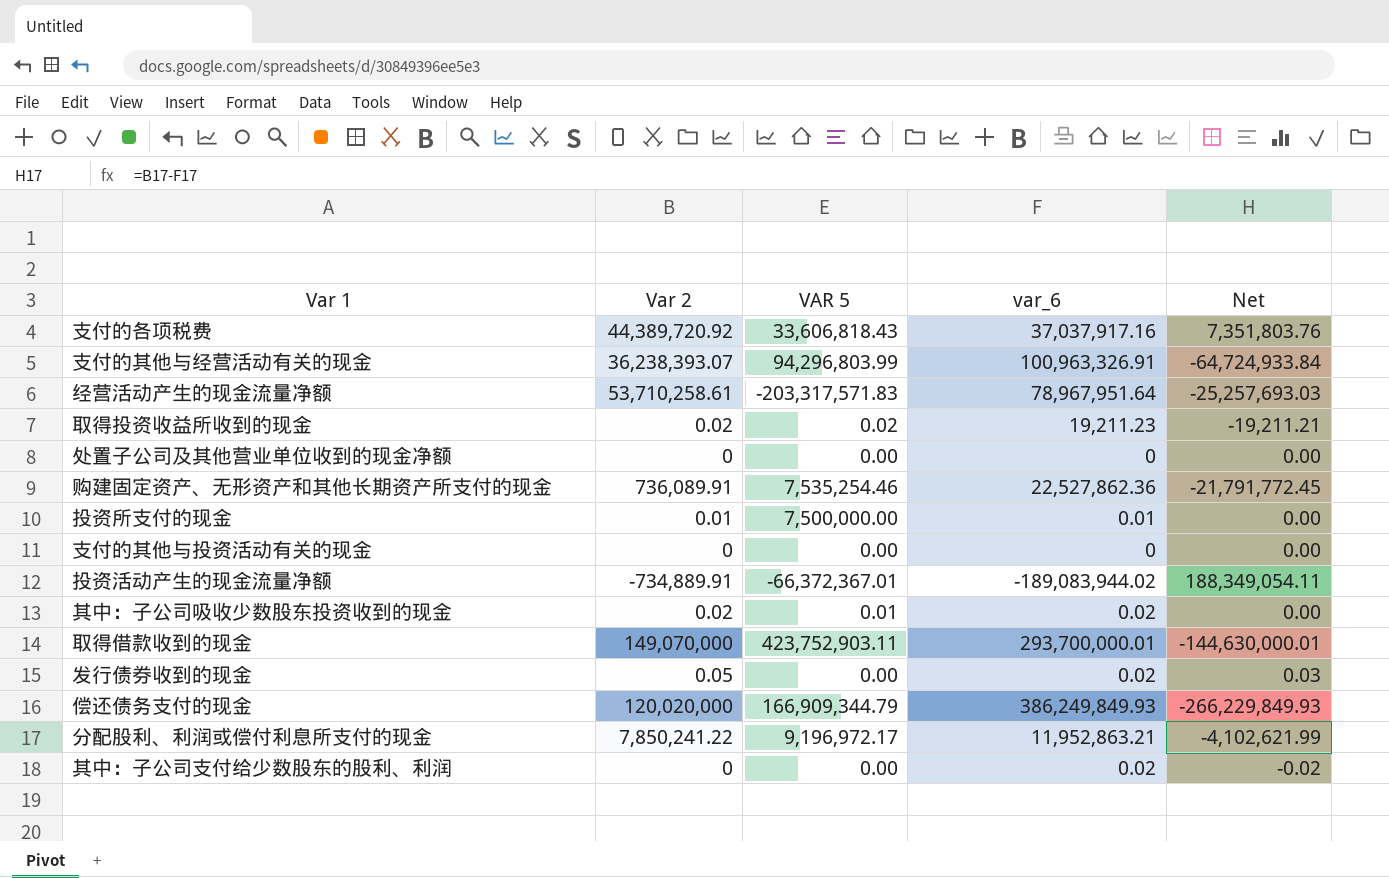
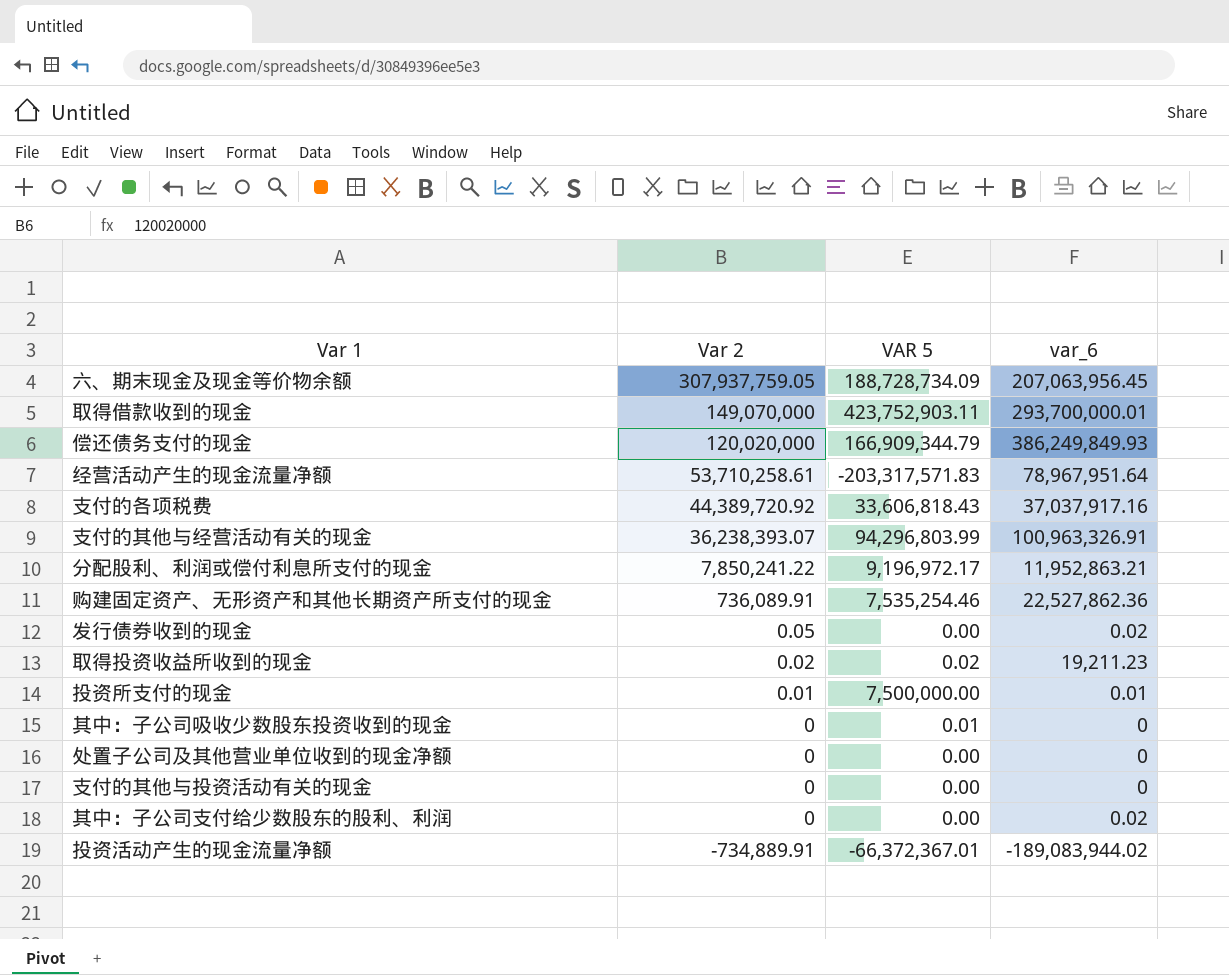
row order: none -> Var 2 descending
column Net | formula: [Var 2] - [var_6] -> none
row 六、期末现金及现金等价物余额: none -> 307,937,759.05 | 188,728,734.09 | 207,063,956.45
其中：子公司吸收少数股东投资收到的现金 | Var 2: 0.02 -> 0
其中：子公司吸收少数股东投资收到的现金 | var_6: 0.02 -> 0

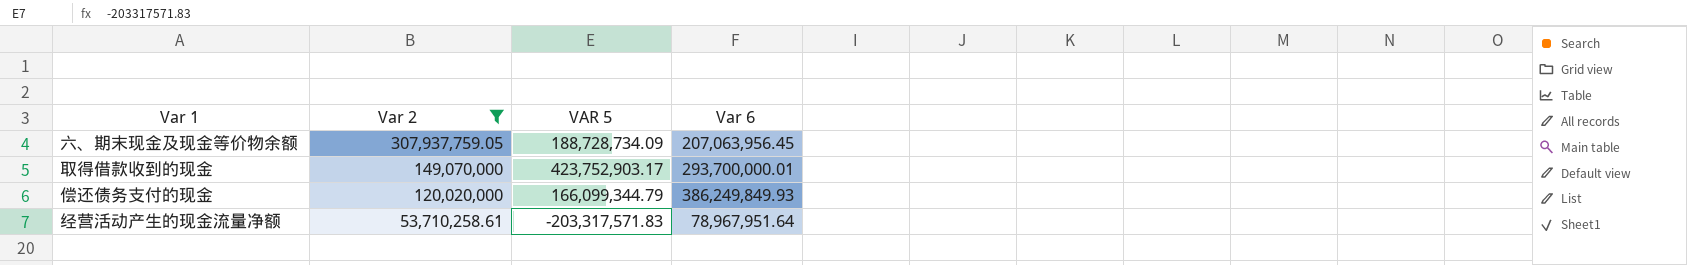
filter: none -> Var 2 >= 53,710,258.61
column name: var_6 -> Var 6
取得借款收到的现金 | VAR 5: 423,752,903.11 -> 423,752,903.17
偿还债务支付的现金 | VAR 5: 166,909,344.79 -> 166,099,344.79

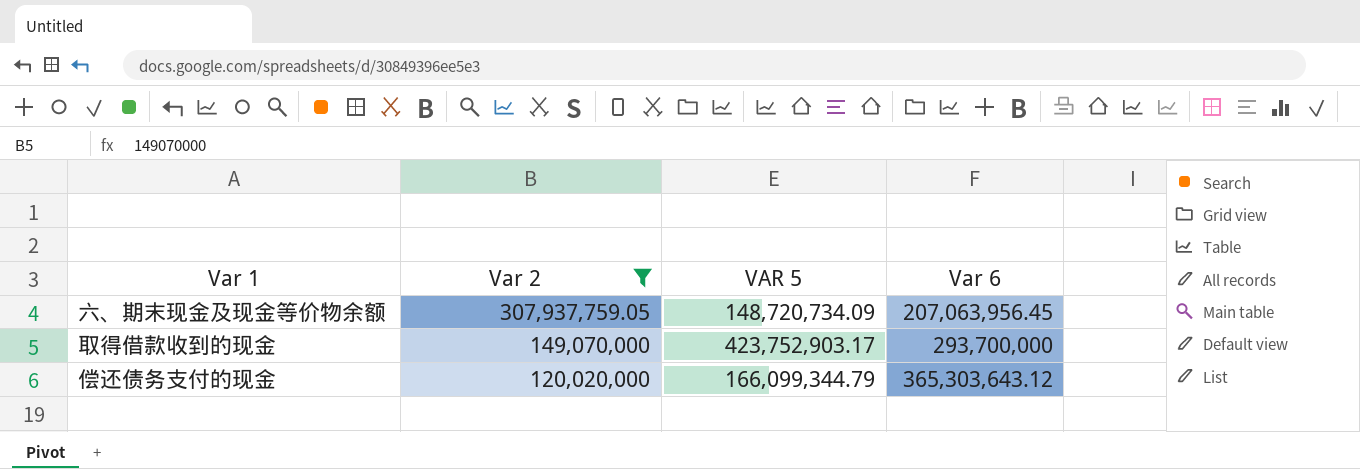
row 经营活动产生的现金流量净额: 53,710,258.61 | -203,317,571.83 | 78,967,951.64 -> none
六、期末现金及现金等价物余额 | VAR 5: 188,728,734.09 -> 148,720,734.09
取得借款收到的现金 | Var 6: 293,700,000.01 -> 293,700,000
偿还债务支付的现金 | Var 6: 386,249,849.93 -> 365,303,643.12

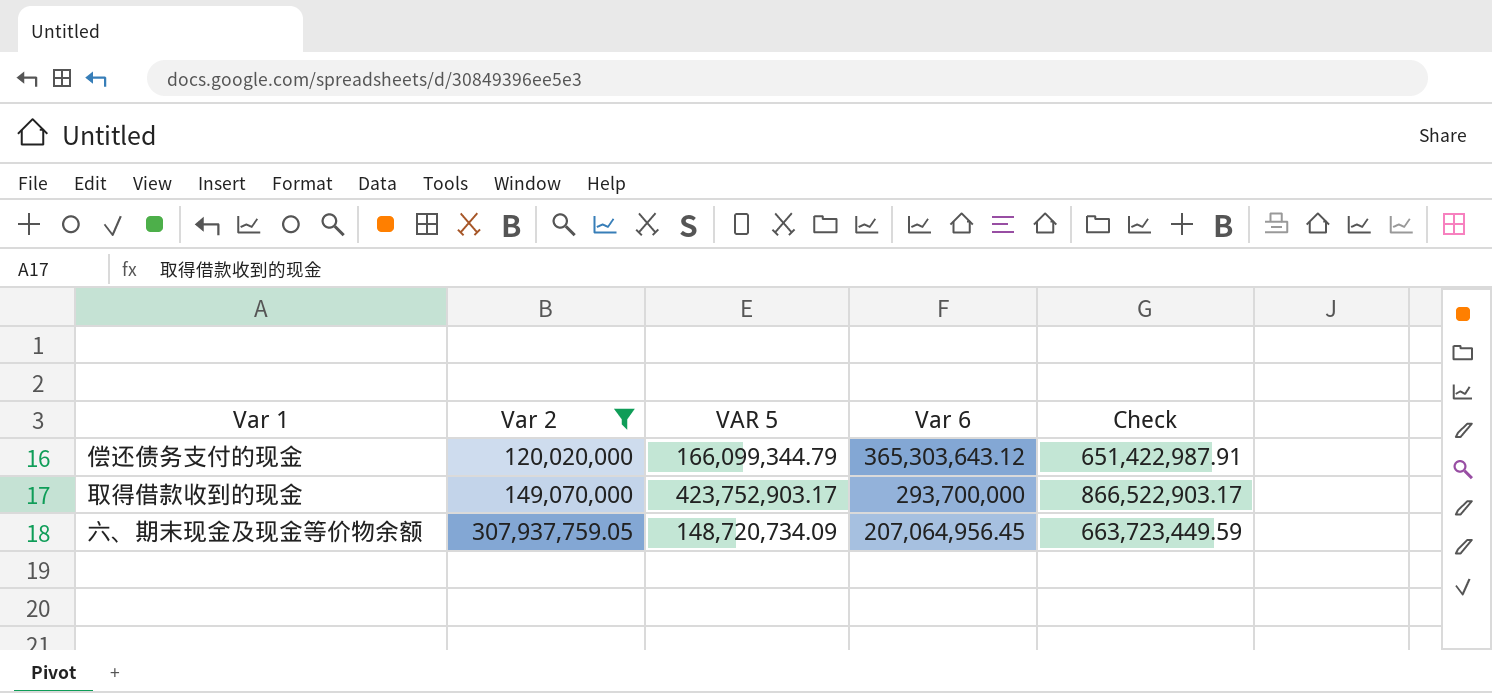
row order: Var 2 descending -> Var 2 ascending
column Check | formula: none -> [Var 2] + [VAR 5] + [Var 6]
六、期末现金及现金等价物余额 | Var 6: 207,063,956.45 -> 207,064,956.45

